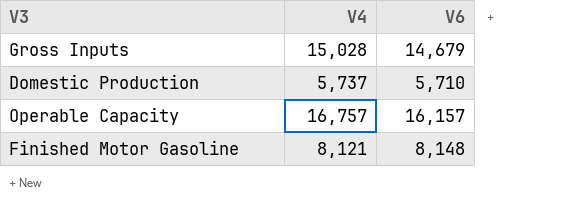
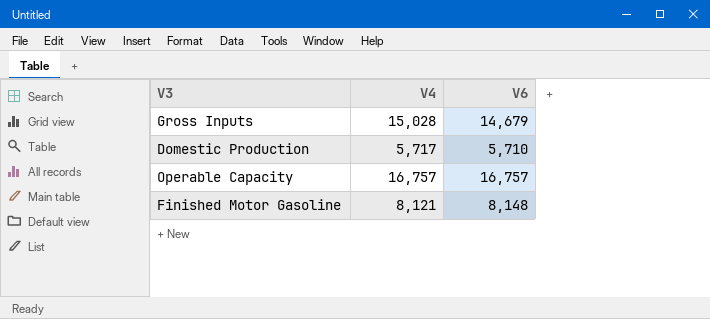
Domestic Production | V4: 5,737 -> 5,717
Operable Capacity | V6: 16,157 -> 16,757

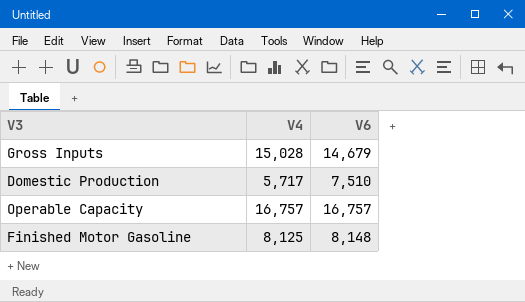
Domestic Production | V6: 5,710 -> 7,510
Finished Motor Gasoline | V4: 8,121 -> 8,125

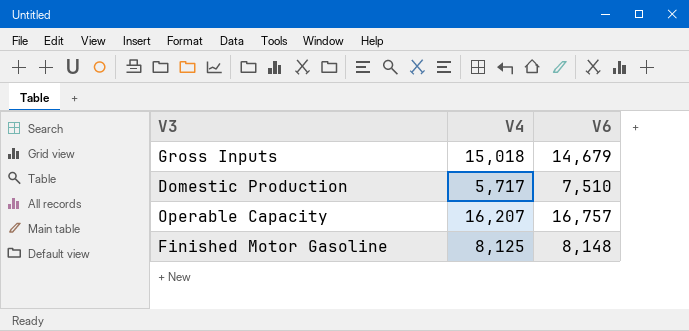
Gross Inputs | V4: 15,028 -> 15,018
Operable Capacity | V4: 16,757 -> 16,207

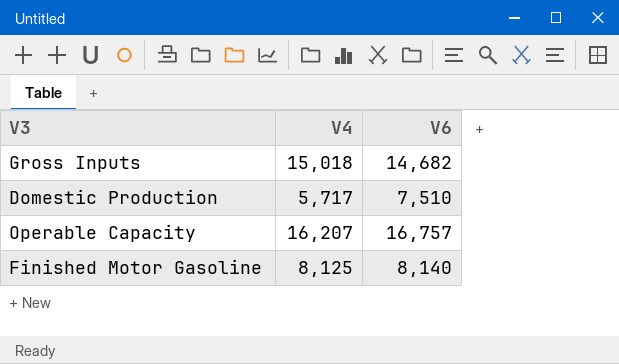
Gross Inputs | V6: 14,679 -> 14,682
Finished Motor Gasoline | V6: 8,148 -> 8,140

